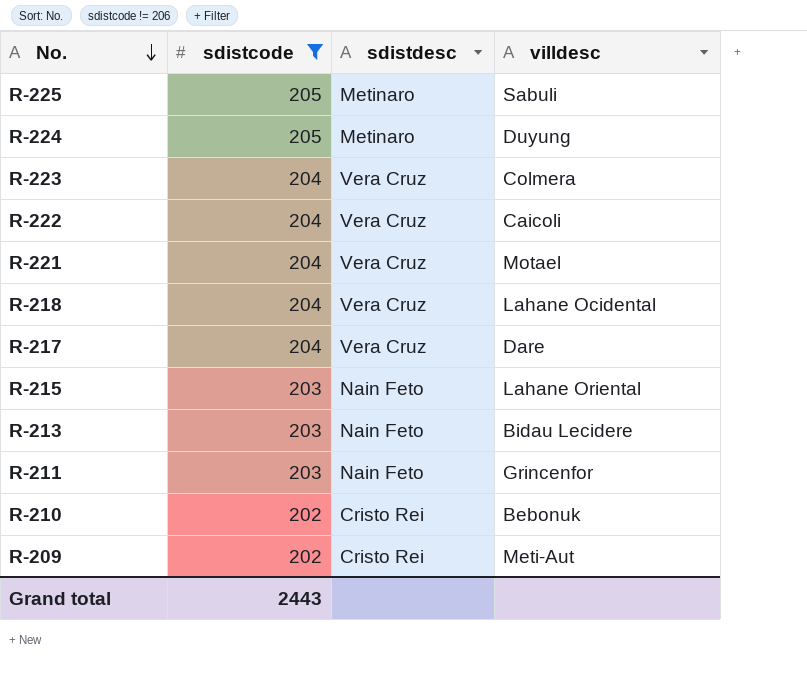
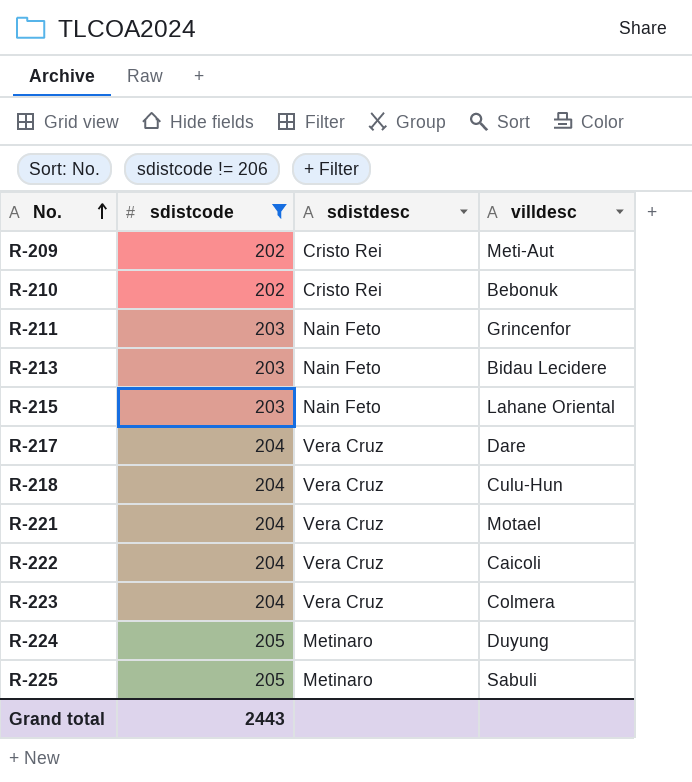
row order: No. descending -> No. ascending
R-218 | villdesc: Lahane Ocidental -> Culu-Hun

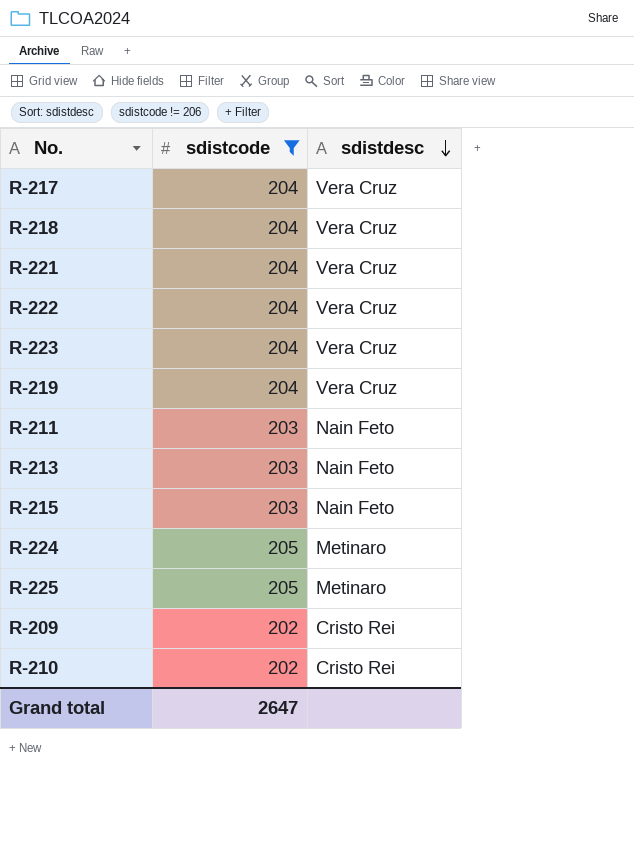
row order: No. ascending -> sdistdesc descending
column villdesc | position: 4 -> none
row R-219: none -> 204 | Vera Cruz
Grand total | sdistcode: 2443 -> 2647

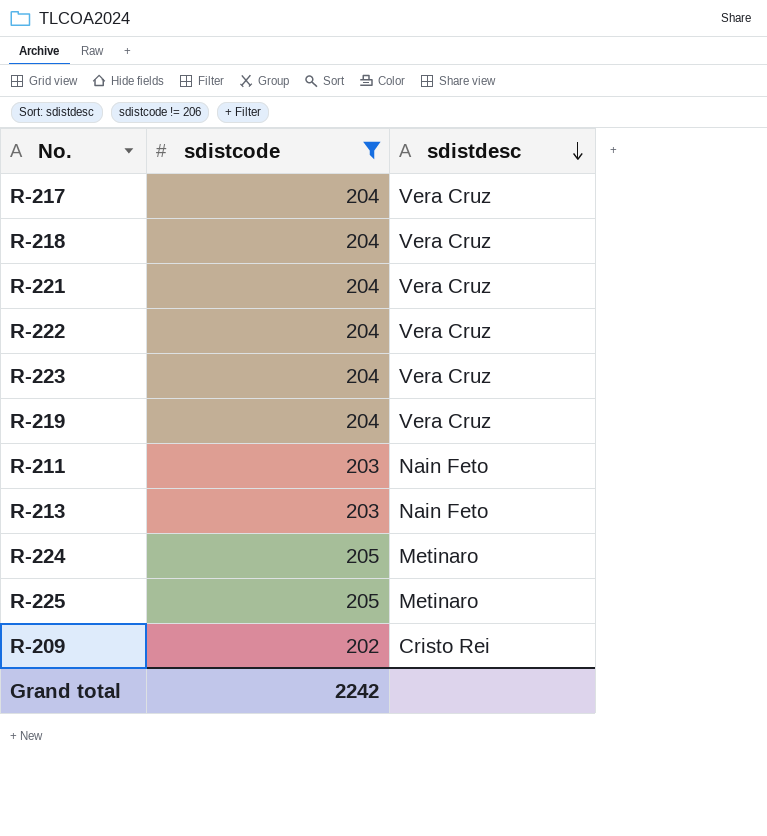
row R-215: 203 | Nain Feto -> none
row R-210: 202 | Cristo Rei -> none
Grand total | sdistcode: 2647 -> 2242

